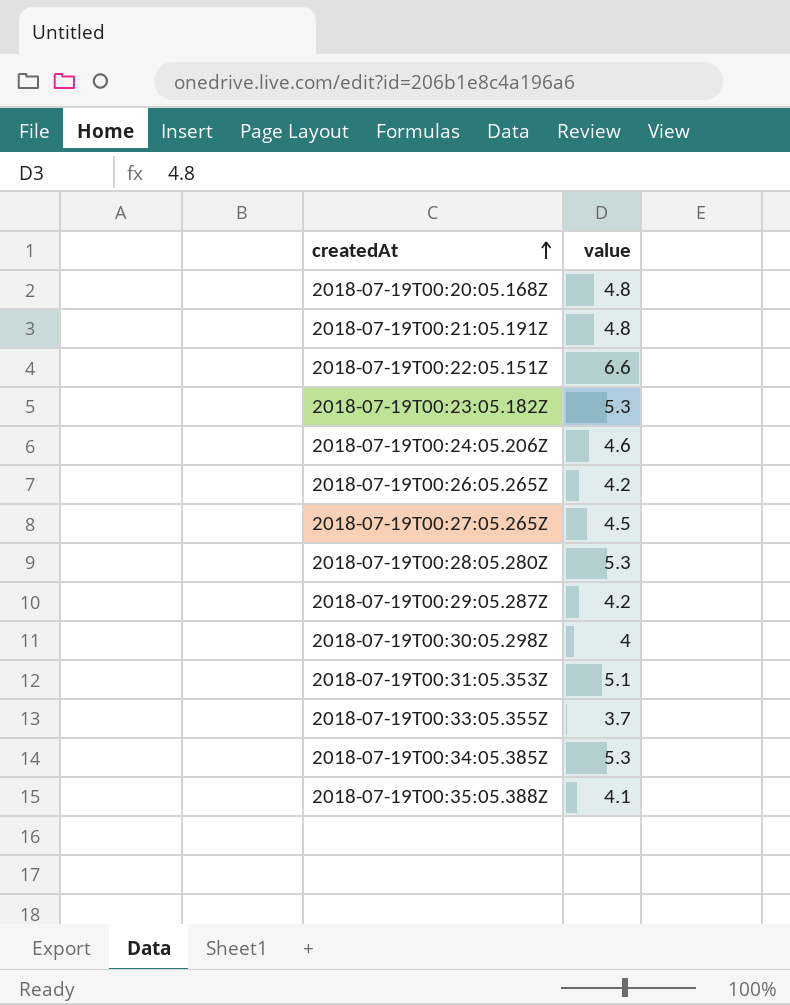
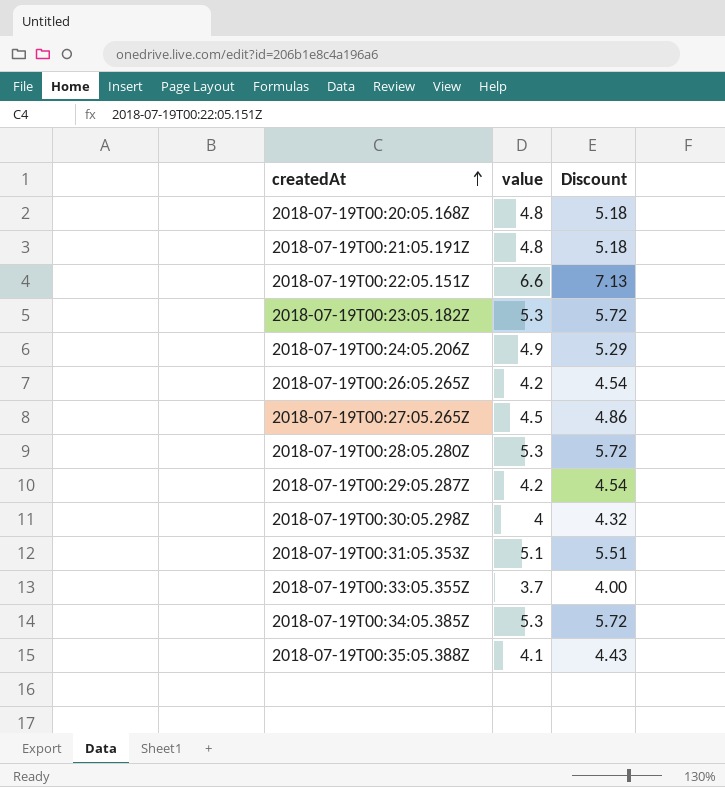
column Discount | formula: none -> [value] * 1.08
2018-07-19T00:24:05.206Z | value: 4.6 -> 4.9

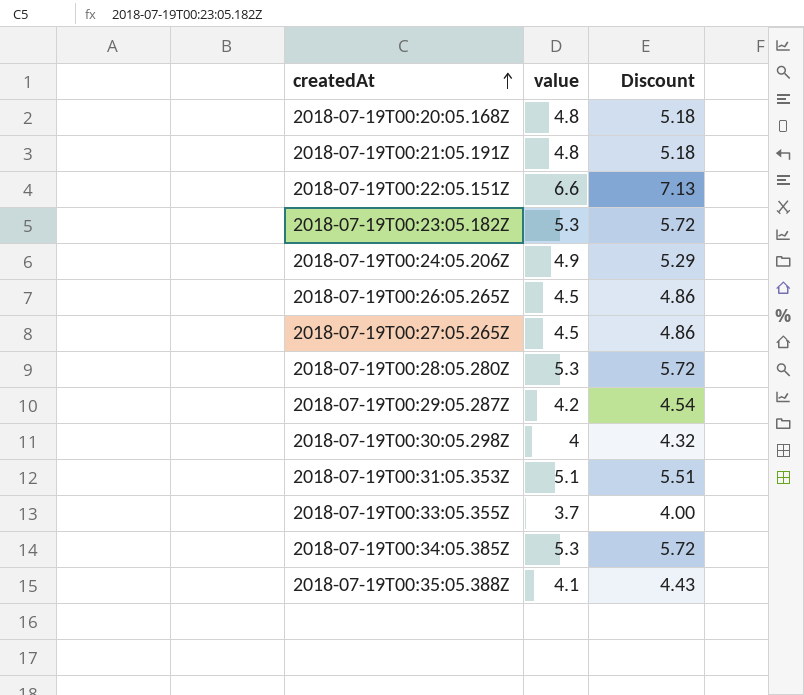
2018-07-19T00:26:05.265Z | value: 4.2 -> 4.5
2018-07-19T00:26:05.265Z | Discount: 4.54 -> 4.86

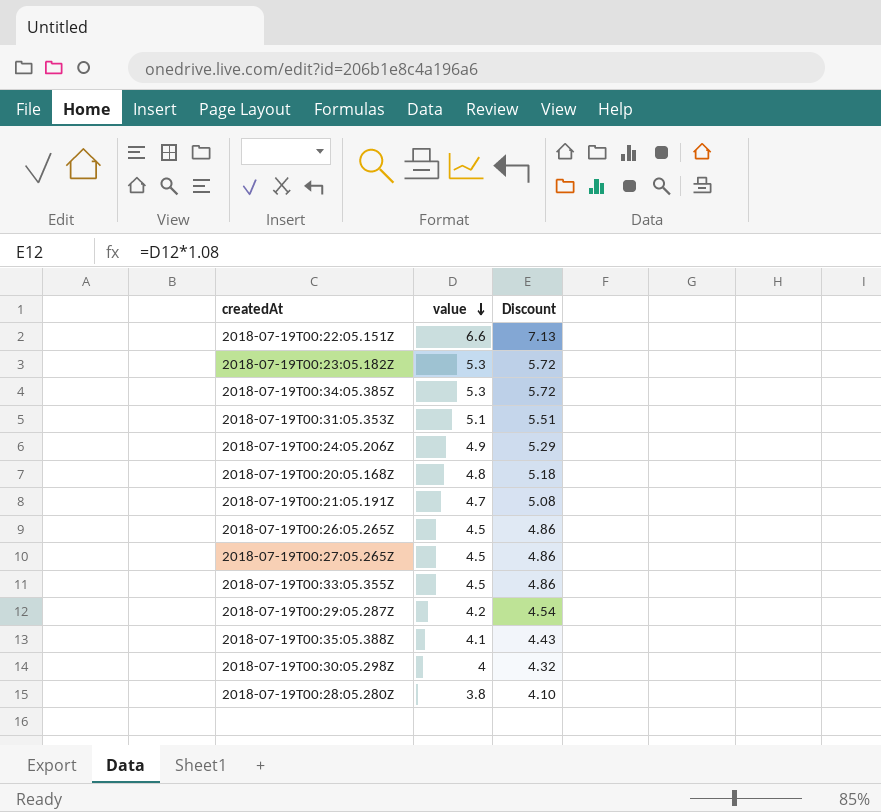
row order: createdAt ascending -> value descending
2018-07-19T00:21:05.191Z | value: 4.8 -> 4.7
2018-07-19T00:21:05.191Z | Discount: 5.18 -> 5.08
2018-07-19T00:33:05.355Z | value: 3.7 -> 4.5
2018-07-19T00:33:05.355Z | Discount: 4.00 -> 4.86
2018-07-19T00:28:05.280Z | value: 5.3 -> 3.8
2018-07-19T00:28:05.280Z | Discount: 5.72 -> 4.10

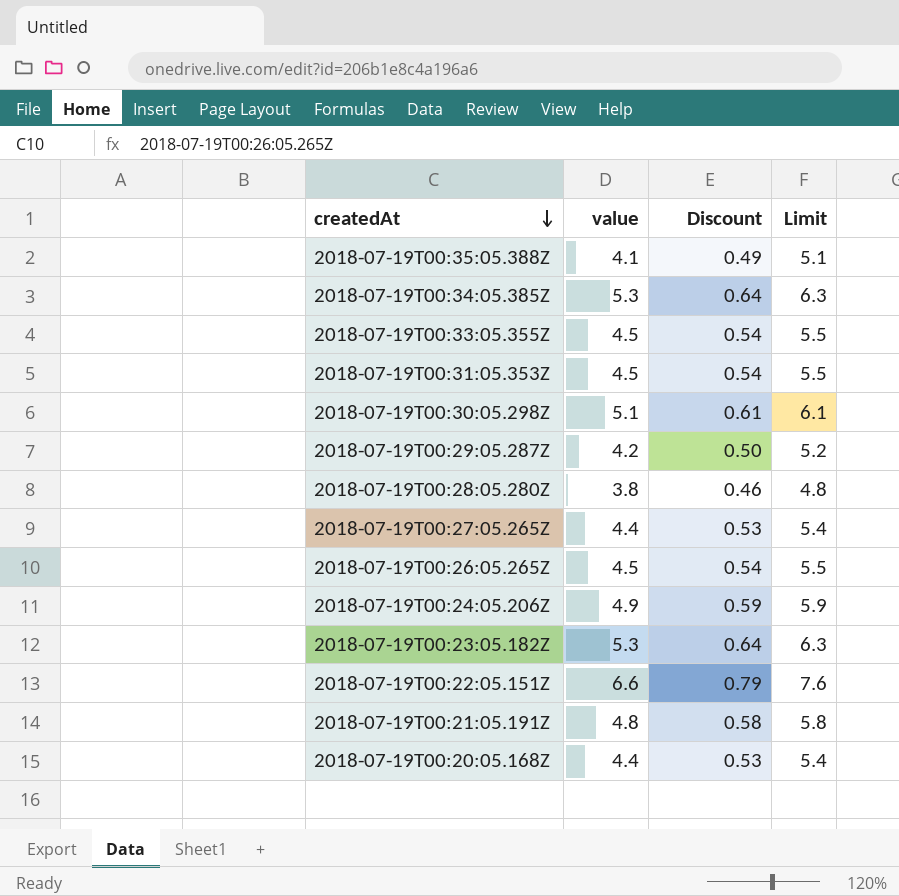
row order: value descending -> createdAt descending
column Discount | formula: [value] * 1.08 -> [value] * 0.12
column Limit | formula: none -> [value] + 1
2018-07-19T00:31:05.353Z | value: 5.1 -> 4.5
2018-07-19T00:30:05.298Z | value: 4 -> 5.1
2018-07-19T00:27:05.265Z | value: 4.5 -> 4.4
2018-07-19T00:21:05.191Z | value: 4.7 -> 4.8
2018-07-19T00:20:05.168Z | value: 4.8 -> 4.4

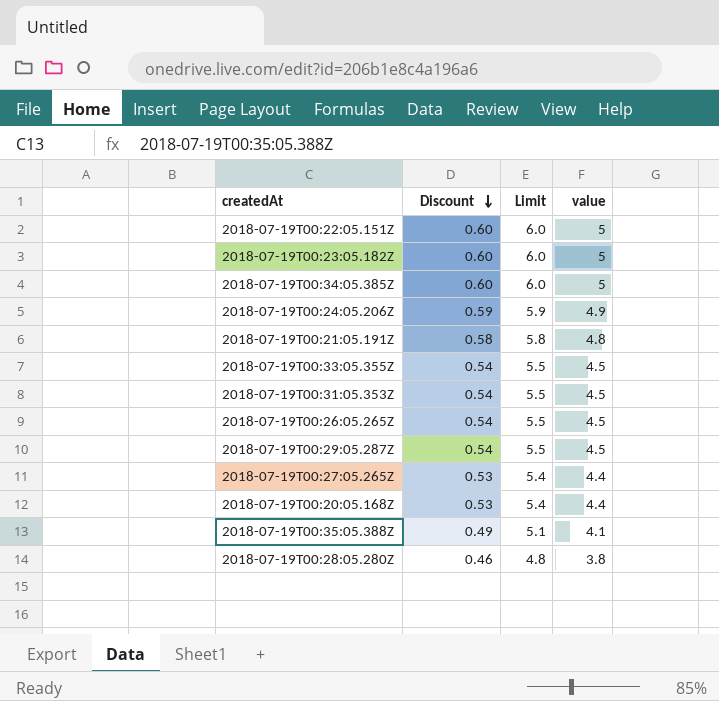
row order: createdAt descending -> Discount descending
column value | position: 2 -> 4
row 2018-07-19T00:30:05.298Z: 5.1 | 0.61 | 6.1 -> none
2018-07-19T00:22:05.151Z | Discount: 0.79 -> 0.60
2018-07-19T00:22:05.151Z | Limit: 7.6 -> 6.0
2018-07-19T00:22:05.151Z | value: 6.6 -> 5
2018-07-19T00:23:05.182Z | Discount: 0.64 -> 0.60
2018-07-19T00:23:05.182Z | Limit: 6.3 -> 6.0
2018-07-19T00:23:05.182Z | value: 5.3 -> 5
2018-07-19T00:34:05.385Z | Discount: 0.64 -> 0.60
2018-07-19T00:34:05.385Z | Limit: 6.3 -> 6.0
2018-07-19T00:34:05.385Z | value: 5.3 -> 5
2018-07-19T00:29:05.287Z | Discount: 0.50 -> 0.54
2018-07-19T00:29:05.287Z | Limit: 5.2 -> 5.5
2018-07-19T00:29:05.287Z | value: 4.2 -> 4.5

